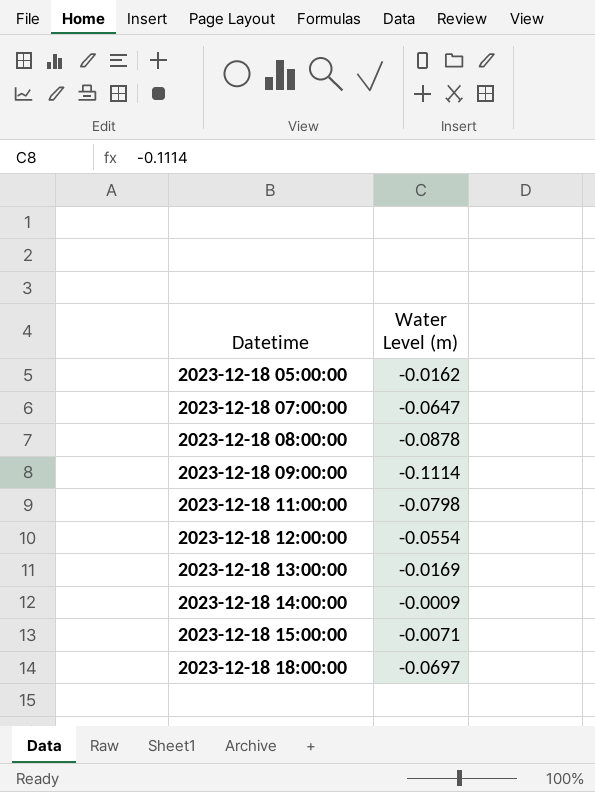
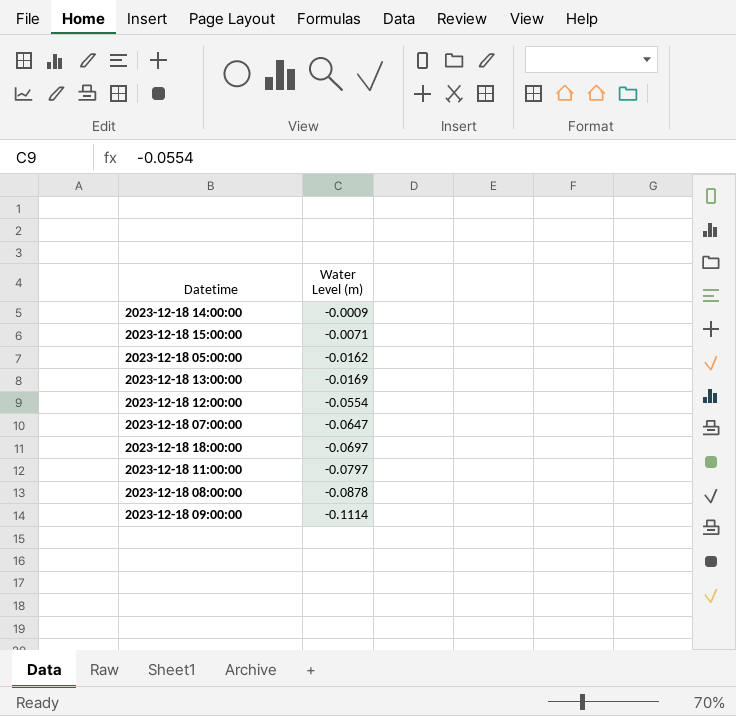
row order: Datetime ascending -> Water Level (m) descending
2023-12-18 11:00:00 | Water Level (m): -0.0798 -> -0.0797

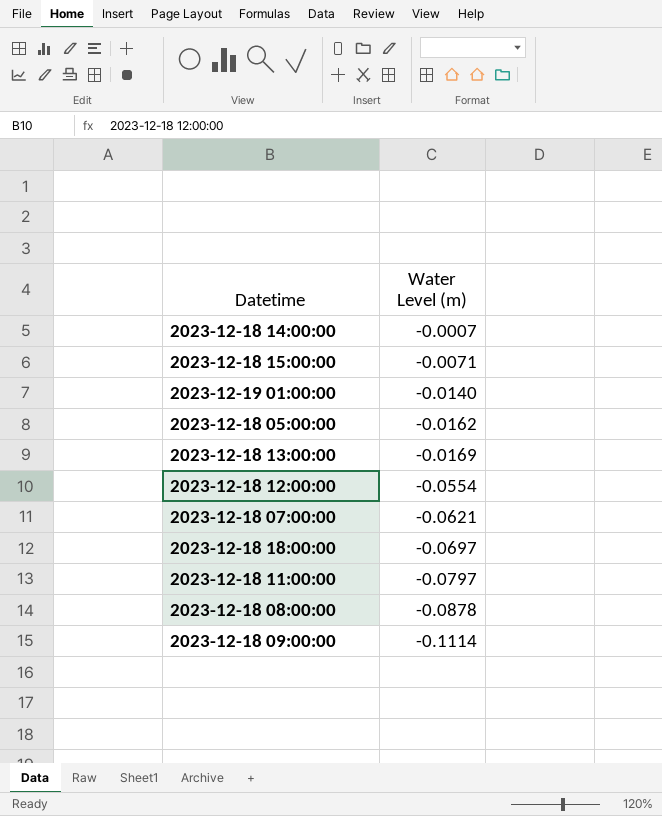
2023-12-18 14:00:00 | Water Level (m): -0.0009 -> -0.0007
row 2023-12-19 01:00:00: none -> -0.0140
2023-12-18 07:00:00 | Water Level (m): -0.0647 -> -0.0621

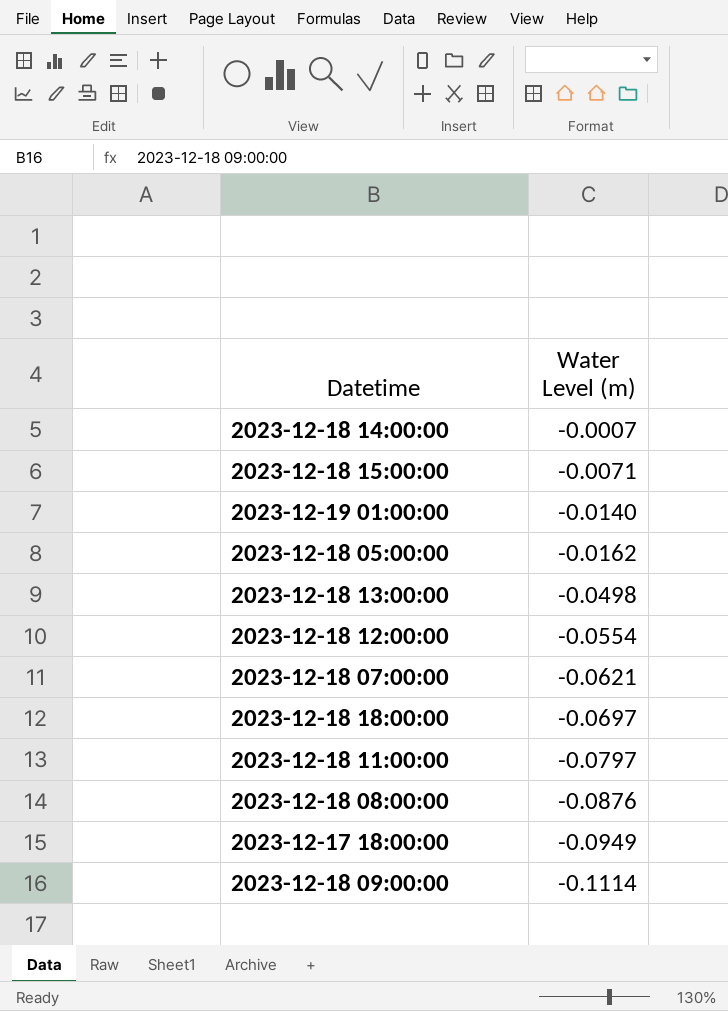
2023-12-18 13:00:00 | Water Level (m): -0.0169 -> -0.0498
2023-12-18 08:00:00 | Water Level (m): -0.0878 -> -0.0876
row 2023-12-17 18:00:00: none -> -0.0949

